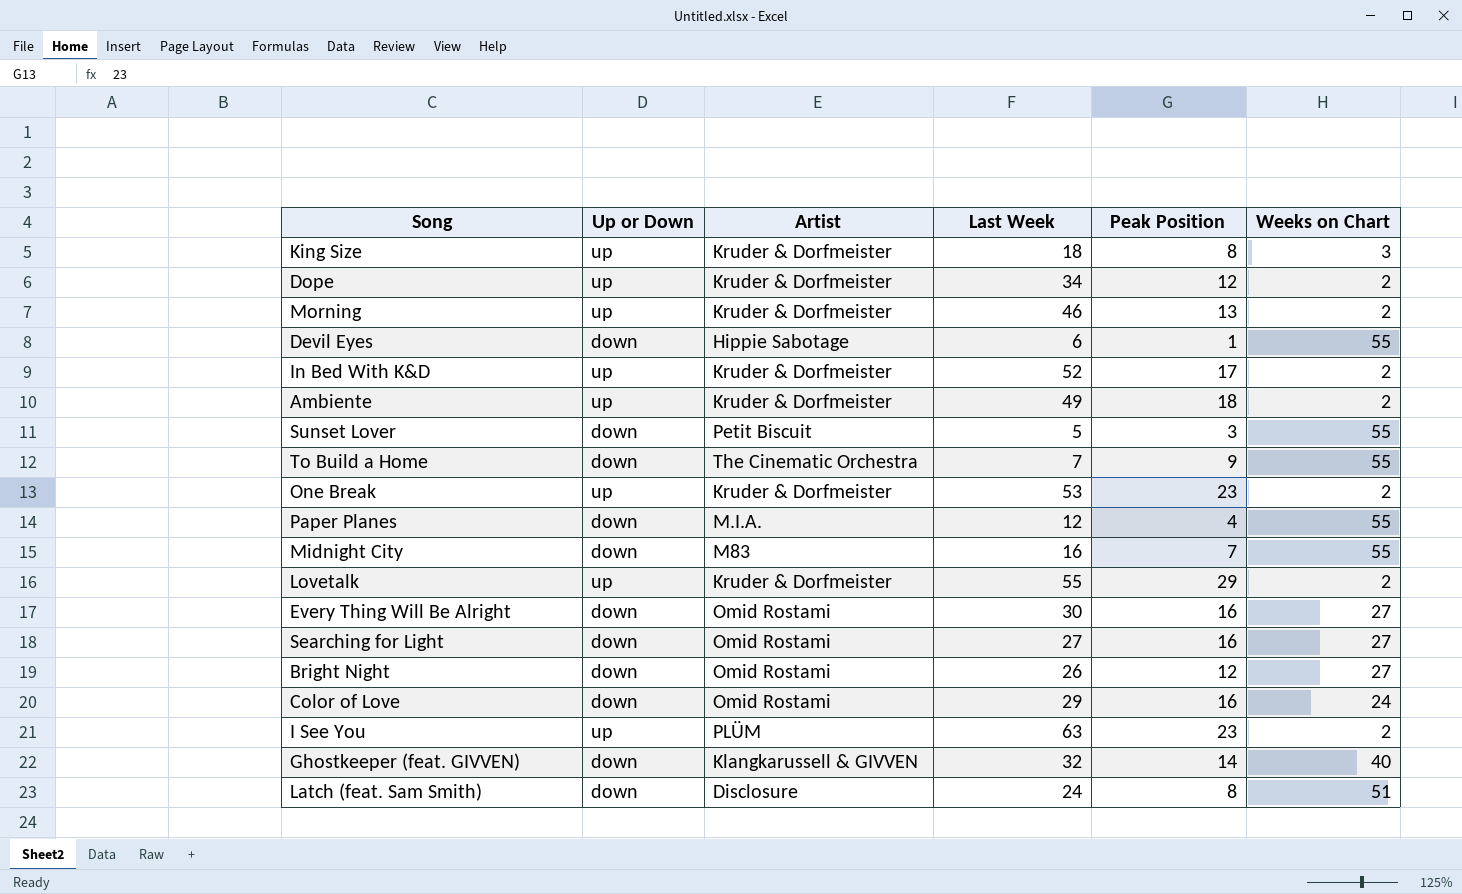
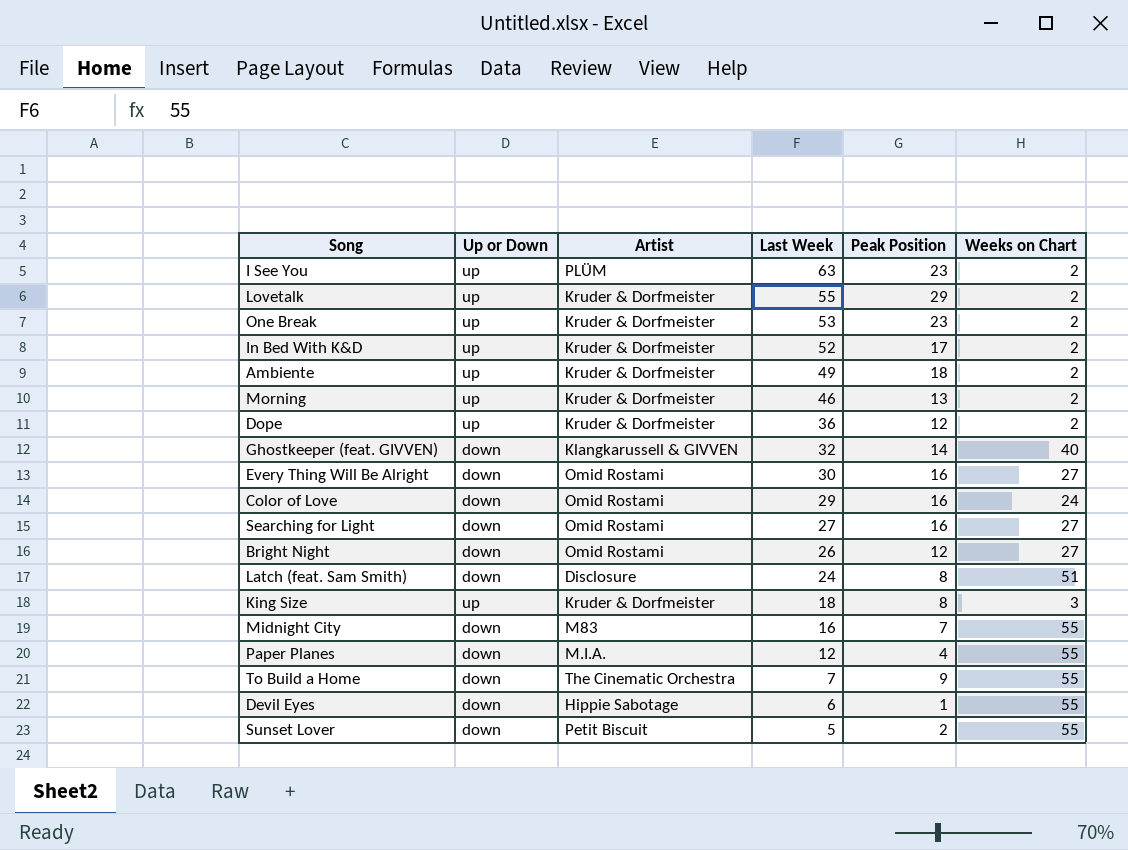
row order: none -> Last Week descending
Dope | Last Week: 34 -> 36
Sunset Lover | Peak Position: 3 -> 2

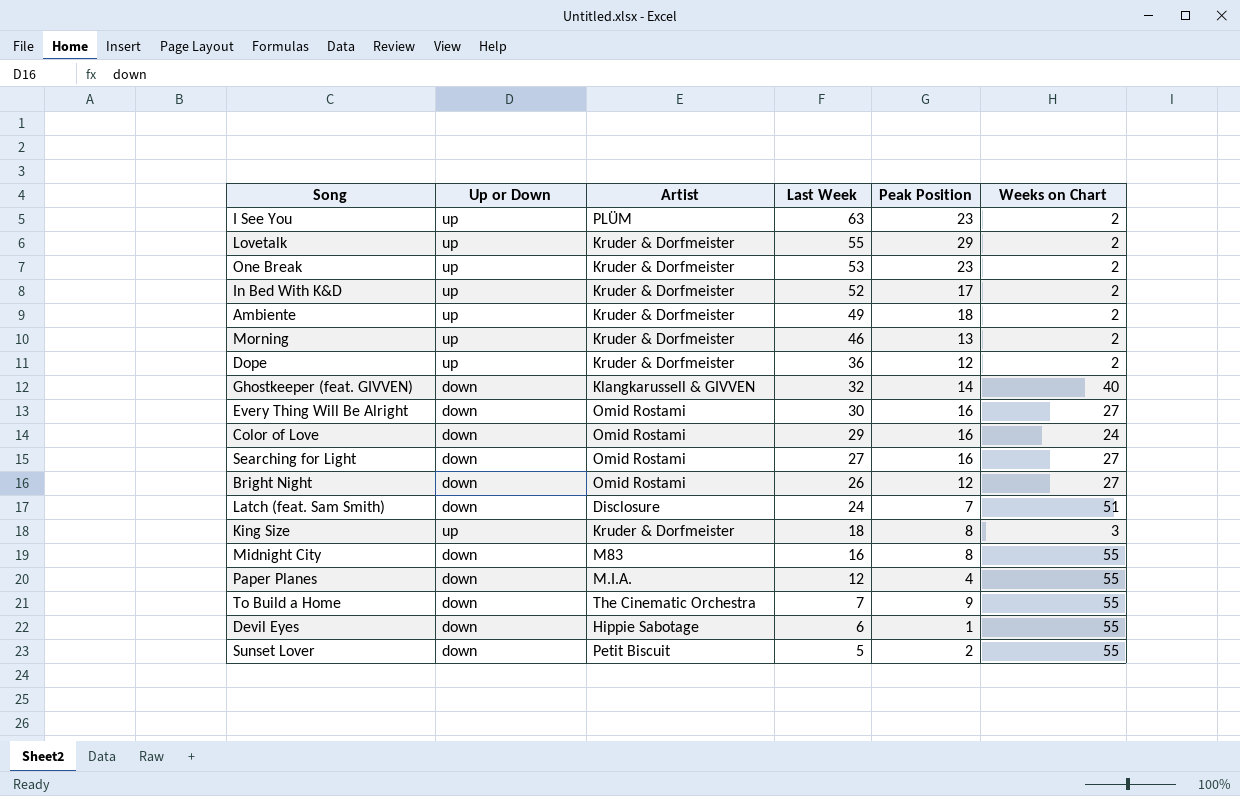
Latch (feat. Sam Smith) | Peak Position: 8 -> 7
Midnight City | Peak Position: 7 -> 8

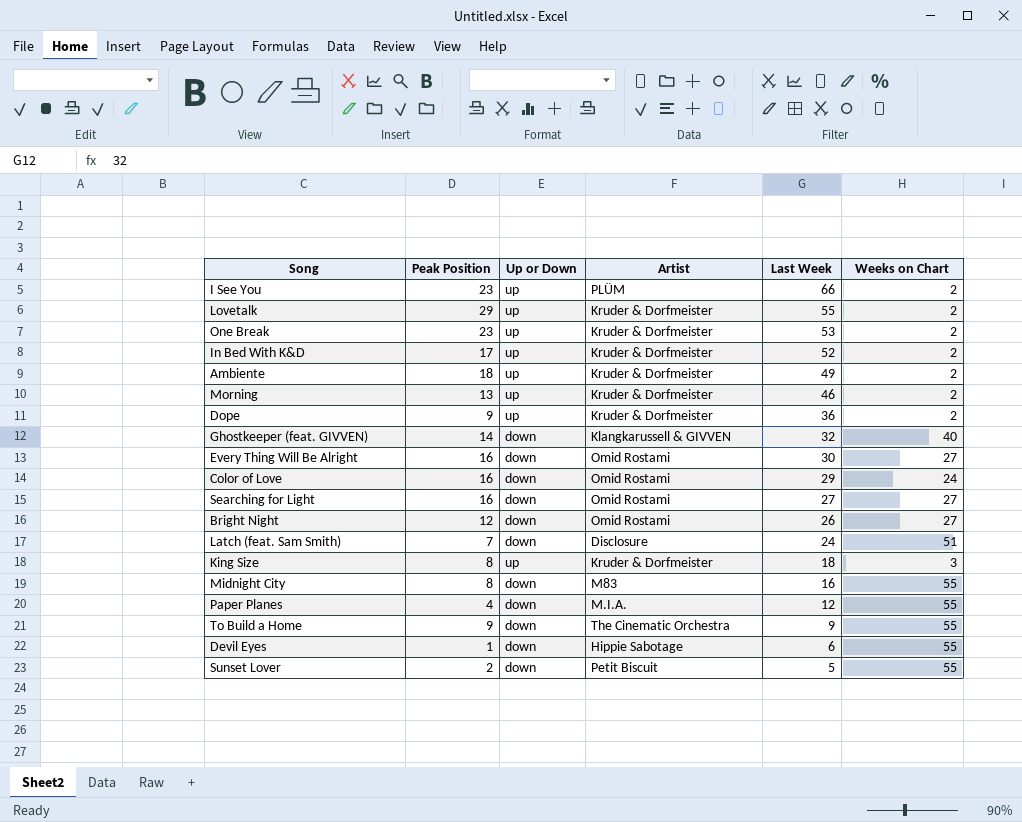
column Peak Position | position: 5 -> 2
I See You | Last Week: 63 -> 66
Dope | Peak Position: 12 -> 9
To Build a Home | Last Week: 7 -> 9

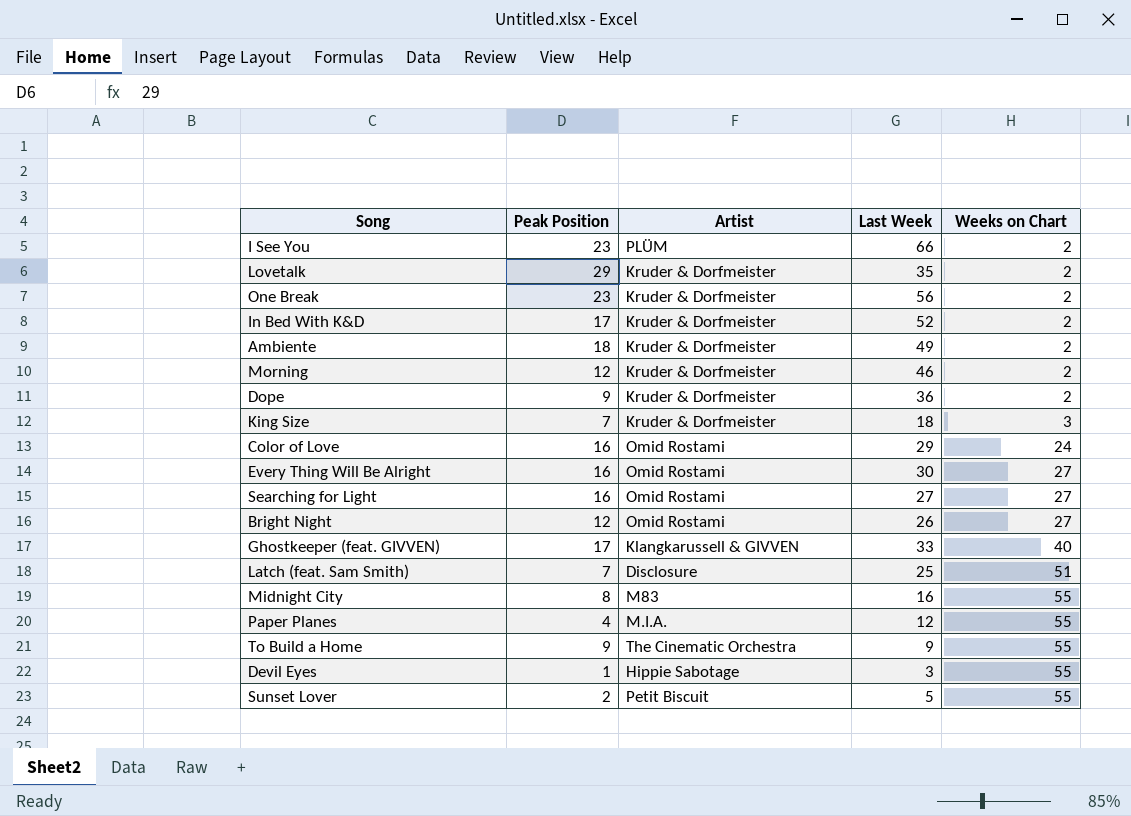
row order: Last Week descending -> Weeks on Chart ascending
column Up or Down | position: 3 -> none
Lovetalk | Last Week: 55 -> 35
One Break | Last Week: 53 -> 56
Morning | Peak Position: 13 -> 12
King Size | Peak Position: 8 -> 7
Ghostkeeper (feat. GIVVEN) | Peak Position: 14 -> 17
Ghostkeeper (feat. GIVVEN) | Last Week: 32 -> 33
Latch (feat. Sam Smith) | Last Week: 24 -> 25
Devil Eyes | Last Week: 6 -> 3

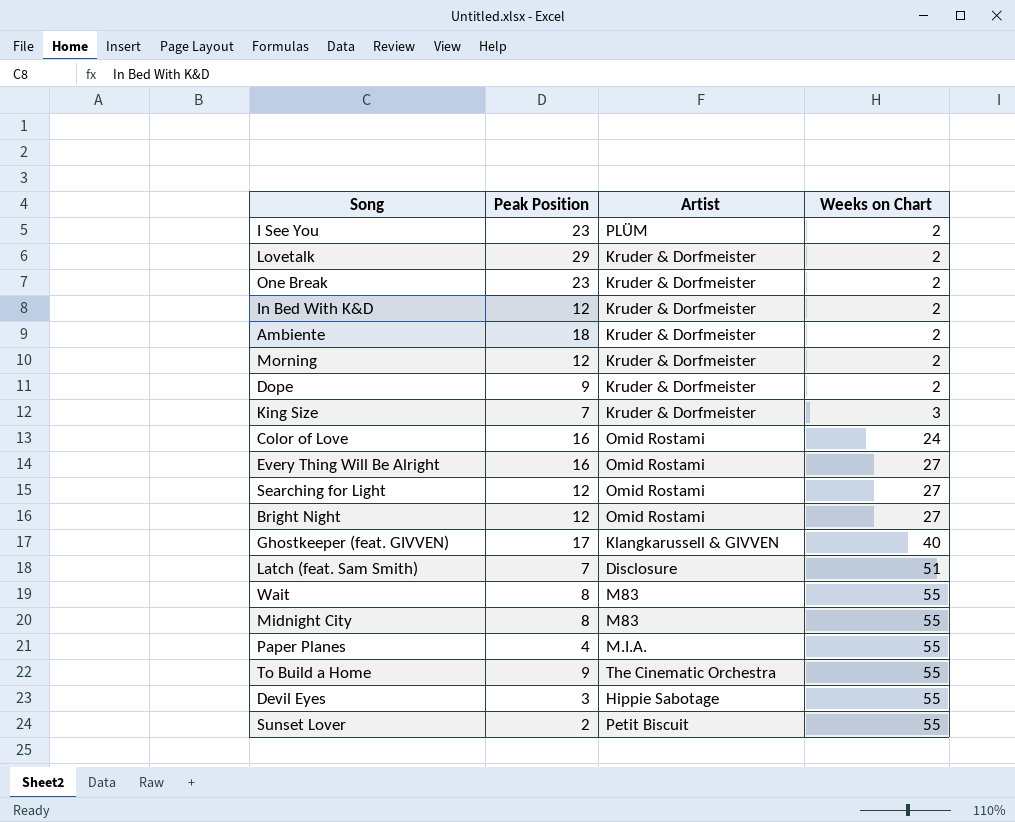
column Last Week | position: 4 -> none
In Bed With K&D | Peak Position: 17 -> 12
Searching for Light | Peak Position: 16 -> 12
row Wait: none -> 8 | M83 | 55
Devil Eyes | Peak Position: 1 -> 3

